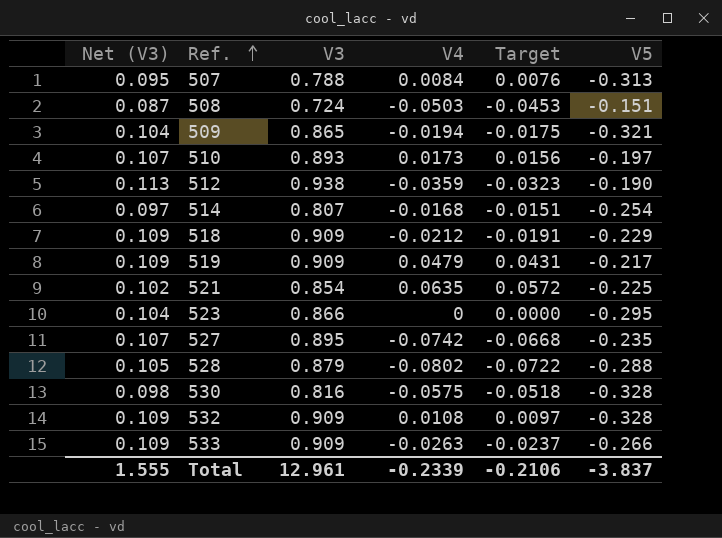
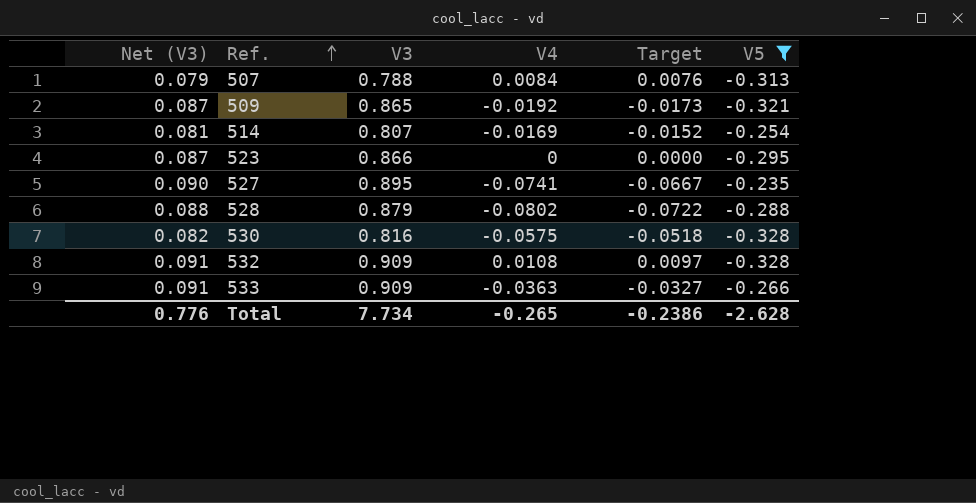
filter: none -> V5 <= -0.235
column Net (V3) | formula: [V3] * 0.12 -> [V3] * 0.1
509 | V4: -0.0194 -> -0.0192
509 | Target: -0.0175 -> -0.0173
514 | V4: -0.0168 -> -0.0169
514 | Target: -0.0151 -> -0.0152
527 | V4: -0.0742 -> -0.0741
527 | Target: -0.0668 -> -0.0667
533 | V4: -0.0263 -> -0.0363
533 | Target: -0.0237 -> -0.0327
Total | Net (V3): 1.555 -> 0.776
Total | V3: 12.961 -> 7.734
Total | V4: -0.2339 -> -0.265
Total | Target: -0.2106 -> -0.2386
Total | V5: -3.837 -> -2.628

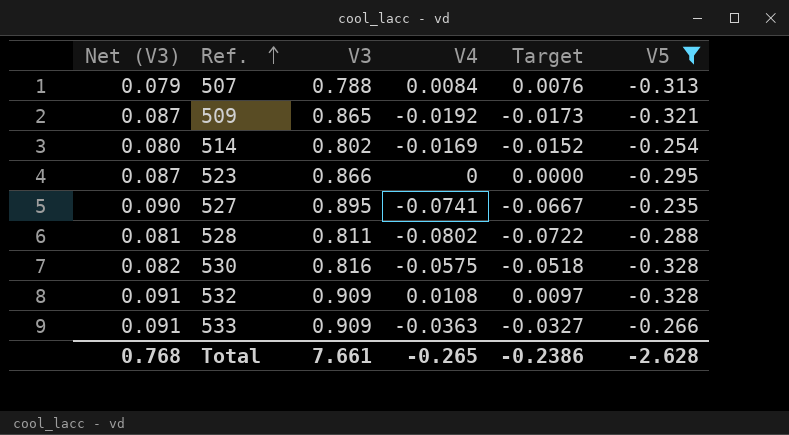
514 | Net (V3): 0.081 -> 0.080
514 | V3: 0.807 -> 0.802
528 | Net (V3): 0.088 -> 0.081
528 | V3: 0.879 -> 0.811
Total | Net (V3): 0.776 -> 0.768
Total | V3: 7.734 -> 7.661

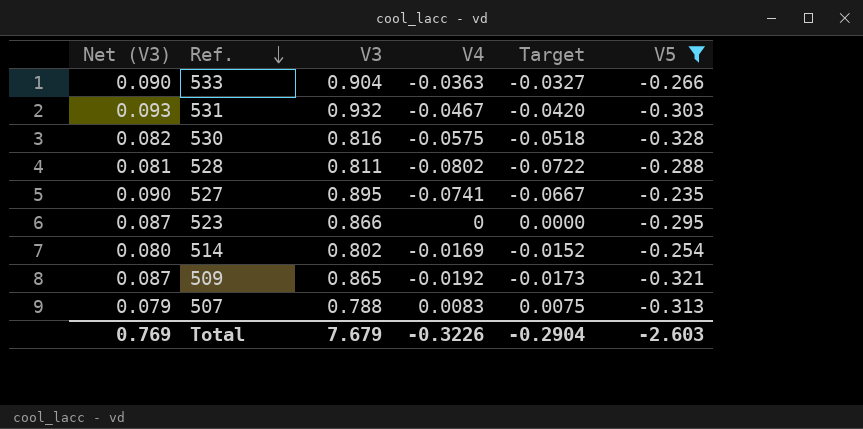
row order: Ref. ascending -> Ref. descending
row 532: 0.091 | 0.909 | 0.0108 | 0.0097 | -0.328 -> none
533 | Net (V3): 0.091 -> 0.090
533 | V3: 0.909 -> 0.904
row 531: none -> 0.093 | 0.932 | -0.0467 | -0.0420 | -0.303
507 | V4: 0.0084 -> 0.0083
507 | Target: 0.0076 -> 0.0075
Total | Net (V3): 0.768 -> 0.769
Total | V3: 7.661 -> 7.679
Total | V4: -0.265 -> -0.3226
Total | Target: -0.2386 -> -0.2904
Total | V5: -2.628 -> -2.603

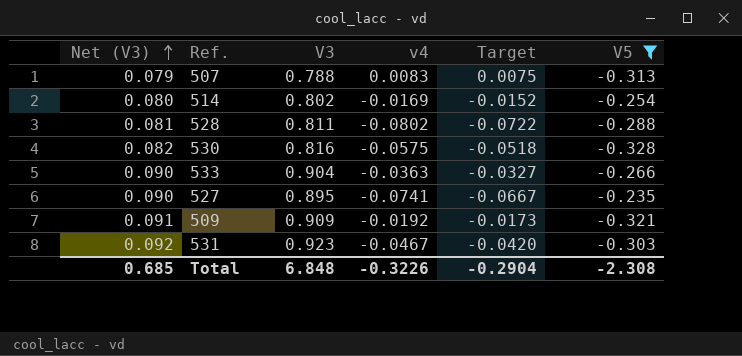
row order: Ref. descending -> Net (V3) ascending
column name: V4 -> v4
row 523: 0.087 | 0.866 | 0 | 0.0000 | -0.295 -> none
509 | Net (V3): 0.087 -> 0.091
509 | V3: 0.865 -> 0.909
531 | Net (V3): 0.093 -> 0.092
531 | V3: 0.932 -> 0.923
Total | Net (V3): 0.769 -> 0.685
Total | V3: 7.679 -> 6.848
Total | V5: -2.603 -> -2.308

